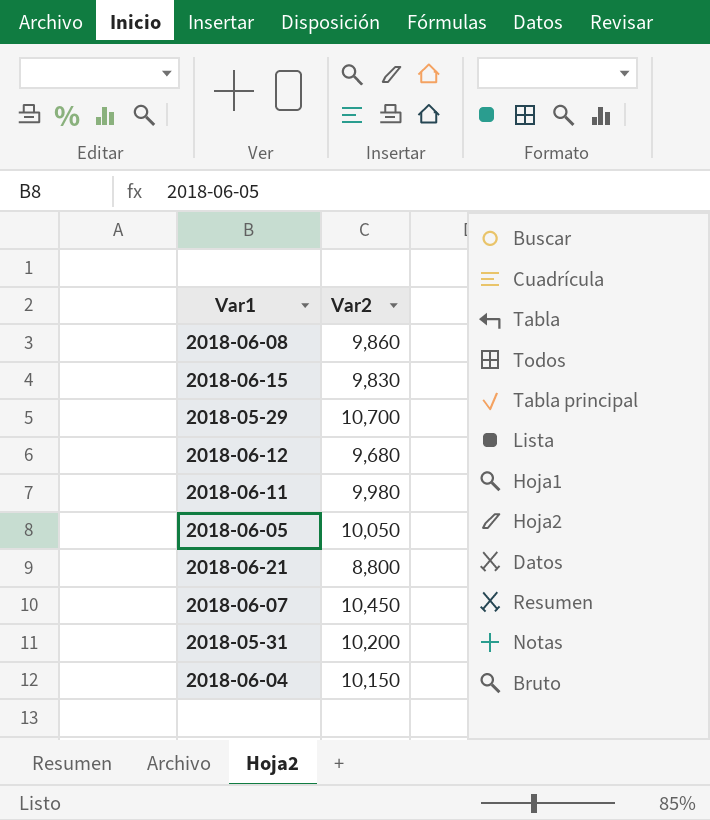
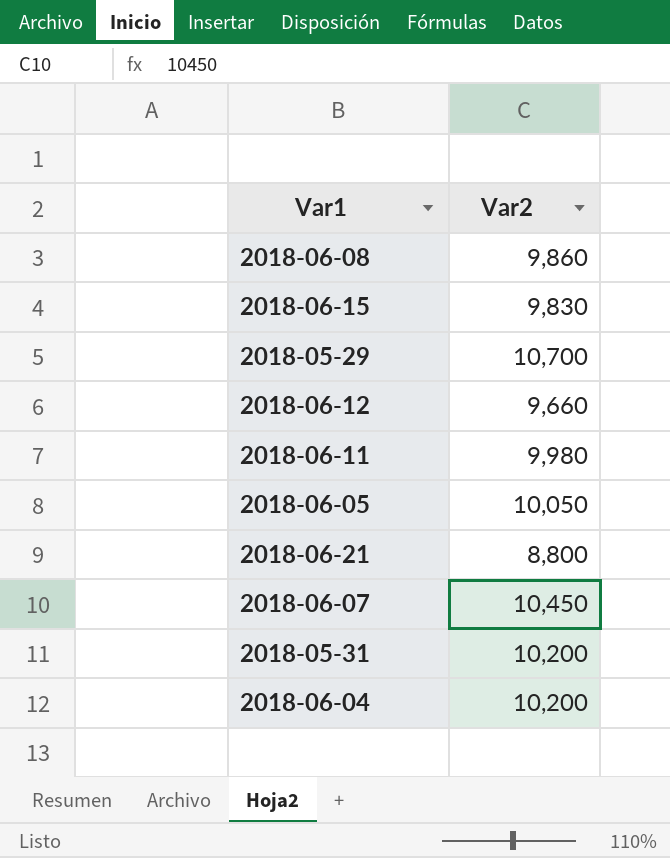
2018-06-12 | Var2: 9,680 -> 9,660
2018-06-04 | Var2: 10,150 -> 10,200

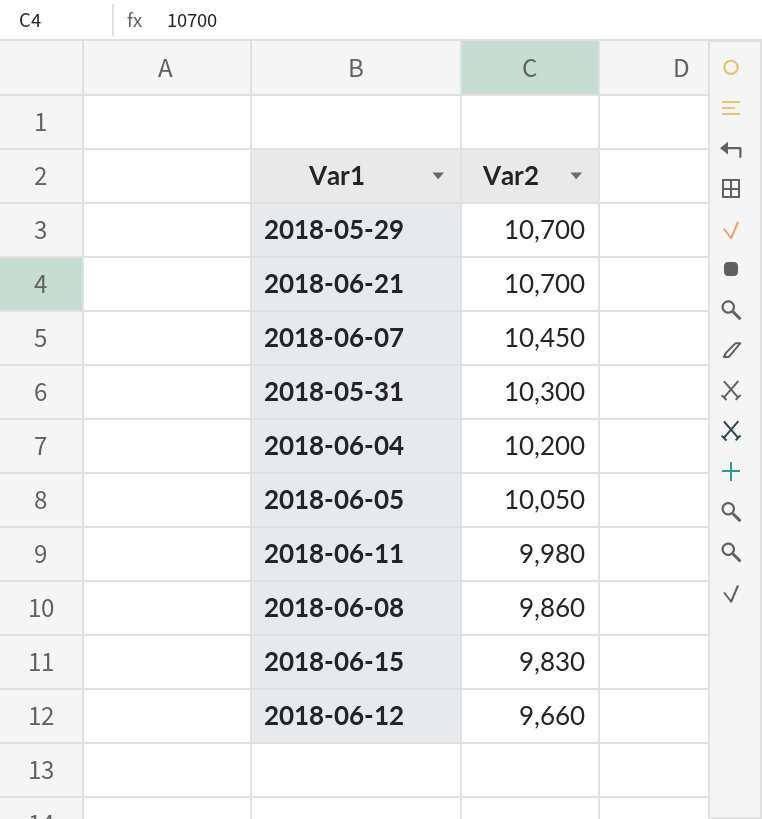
row order: none -> Var2 descending
2018-06-21 | Var2: 8,800 -> 10,700
2018-05-31 | Var2: 10,200 -> 10,300

